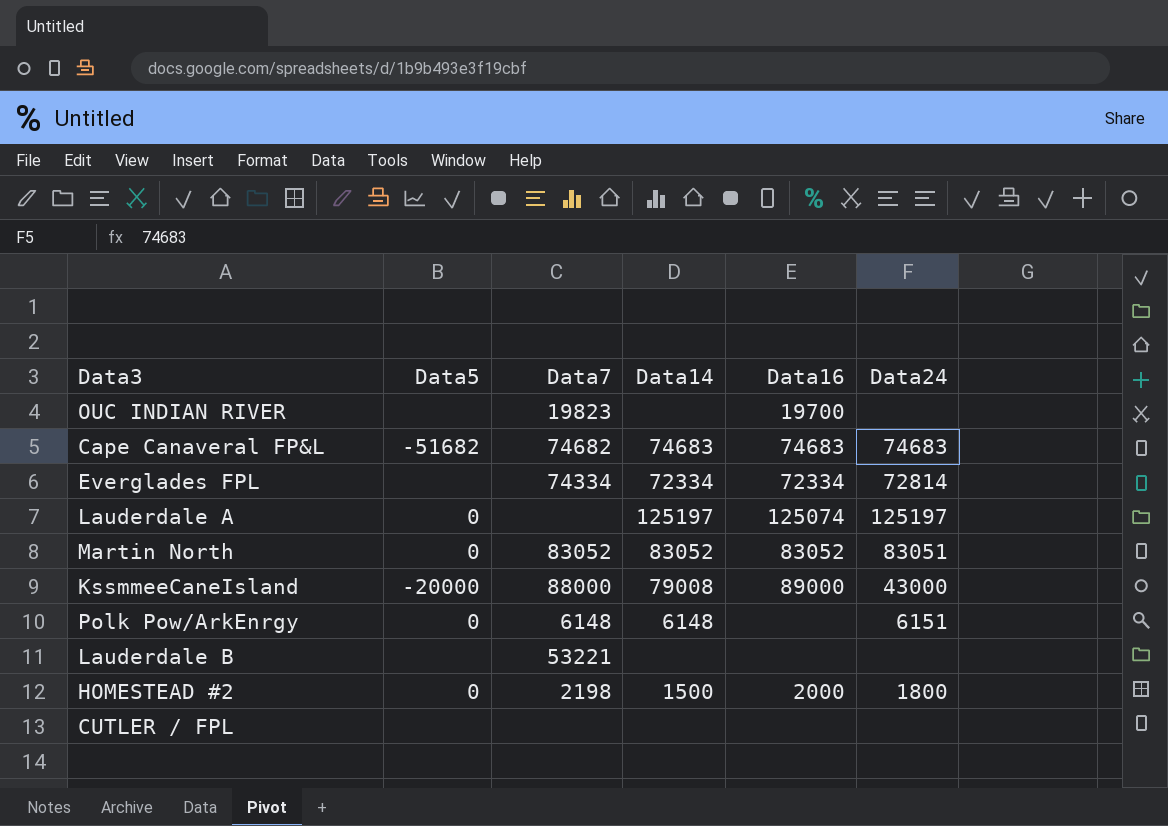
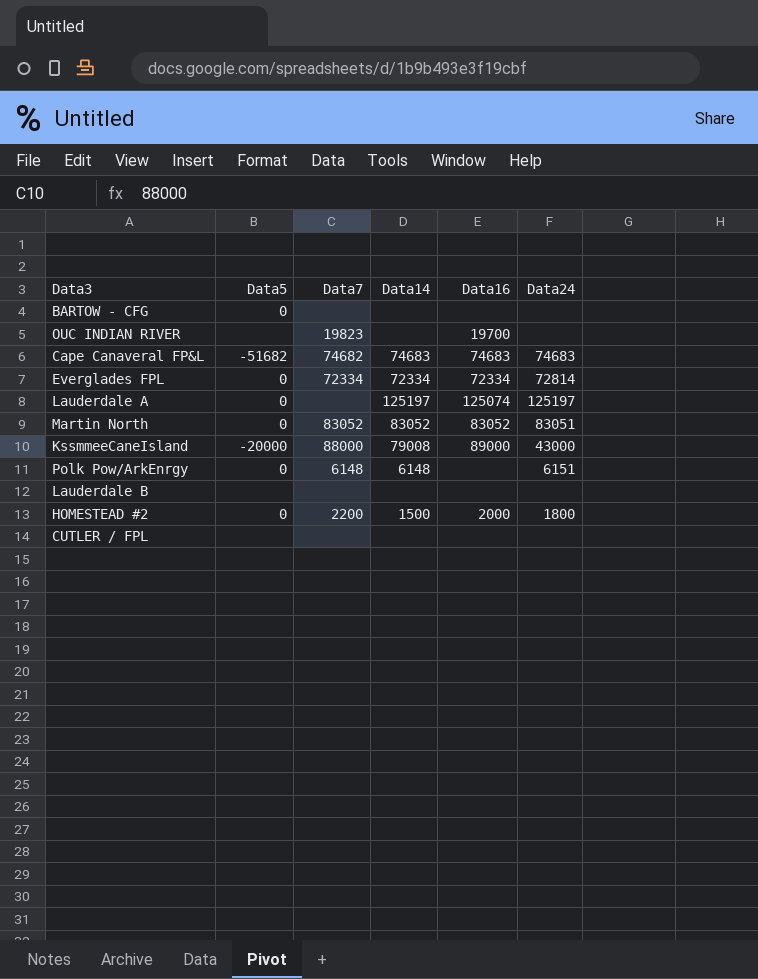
row BARTOW - CFG: none -> 0 | none | none | none | none
Everglades FPL | Data5: none -> 0
Everglades FPL | Data7: 74334 -> 72334
Lauderdale B | Data7: 53221 -> none
HOMESTEAD #2 | Data7: 2198 -> 2200

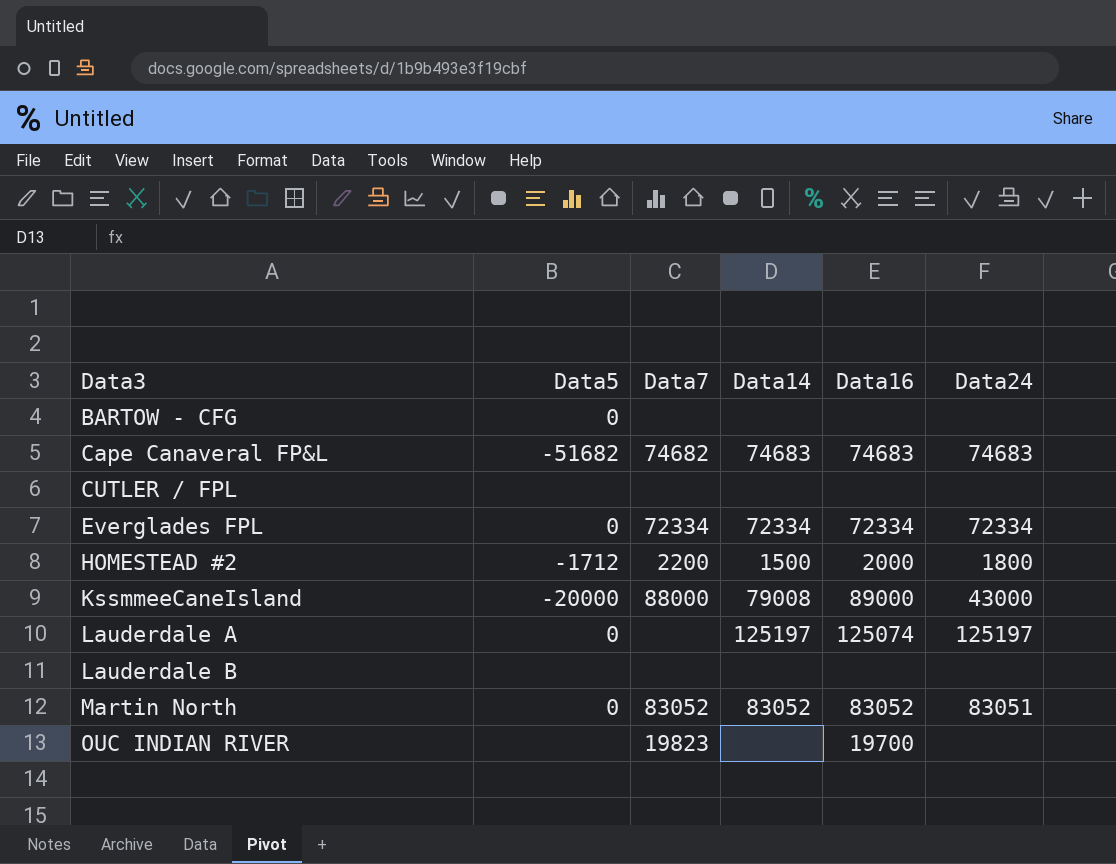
row order: none -> Data3 ascending
row Polk Pow/ArkEnrgy: 0 | 6148 | 6148 | none | 6151 -> none
Everglades FPL | Data24: 72814 -> 72334
HOMESTEAD #2 | Data5: 0 -> -1712

